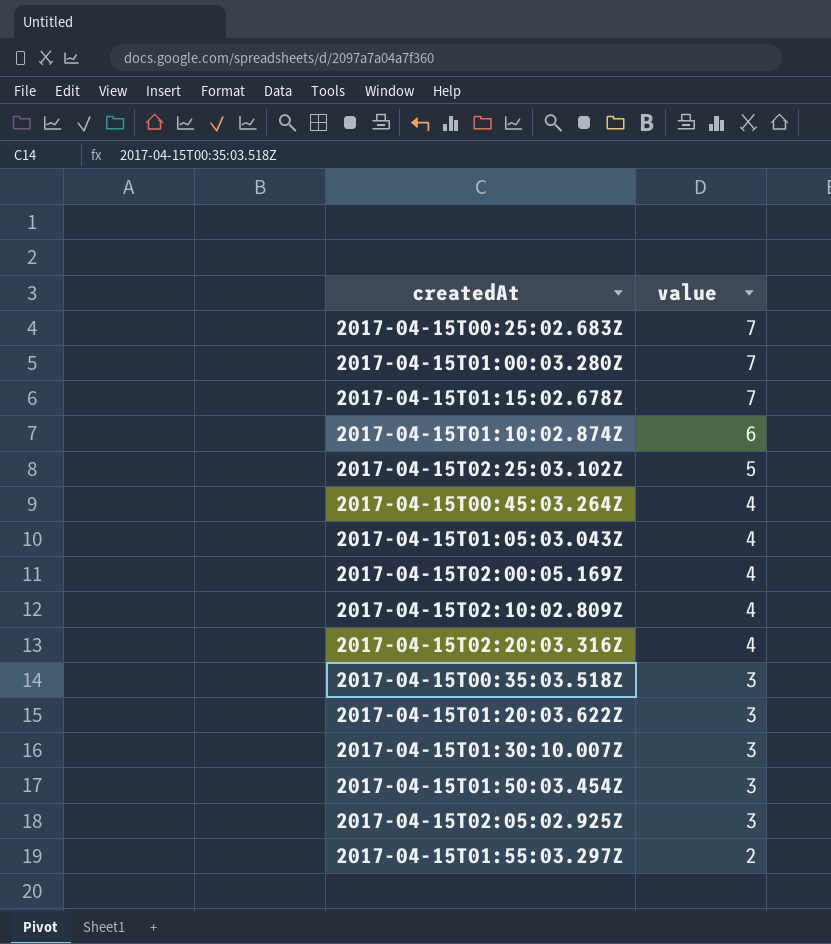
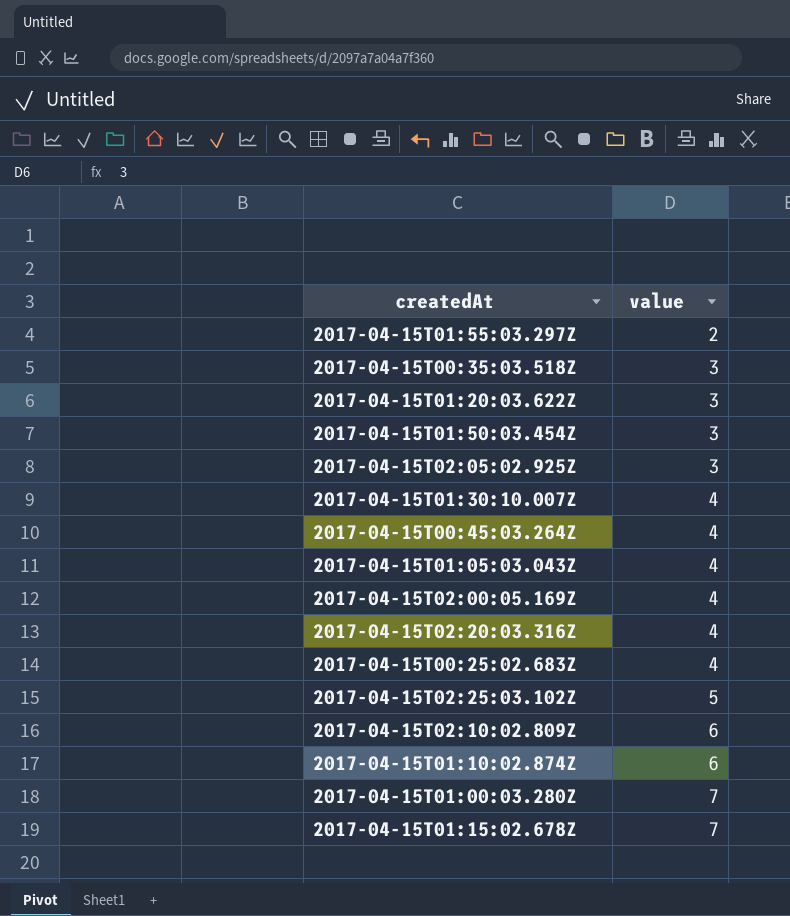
row order: value descending -> value ascending
2017-04-15T01:30:10.007Z | value: 3 -> 4
2017-04-15T00:25:02.683Z | value: 7 -> 4
2017-04-15T02:10:02.809Z | value: 4 -> 6

